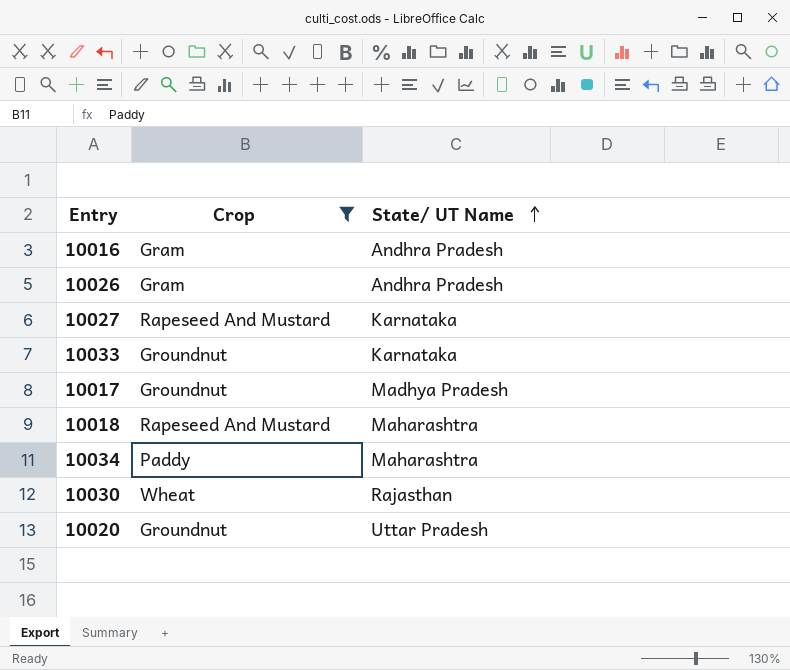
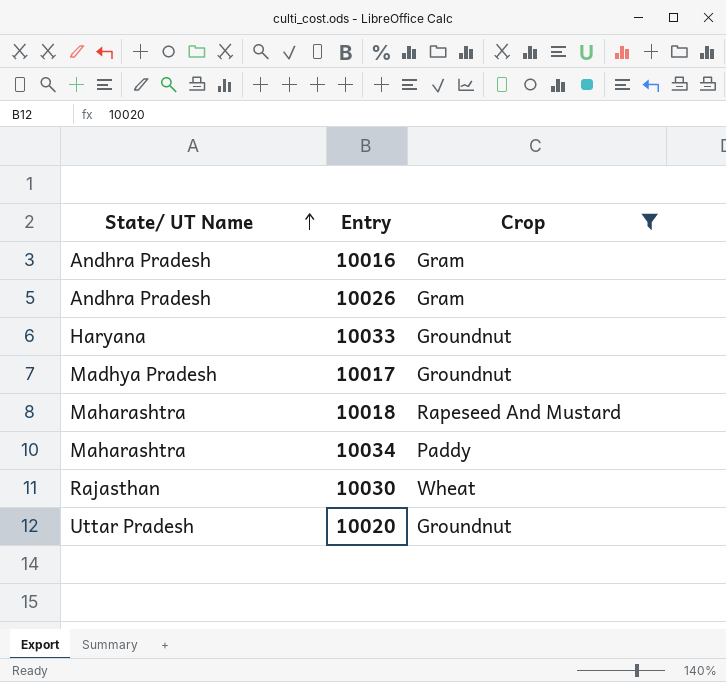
column State/ UT Name | position: 3 -> 1
row 10027: Rapeseed And Mustard | Karnataka -> none
10033 | State/ UT Name: Karnataka -> Haryana

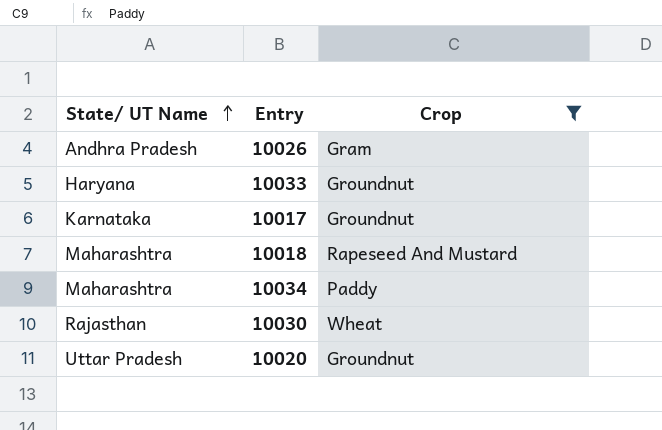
row 10016: Andhra Pradesh | Gram -> none
10017 | State/ UT Name: Madhya Pradesh -> Karnataka

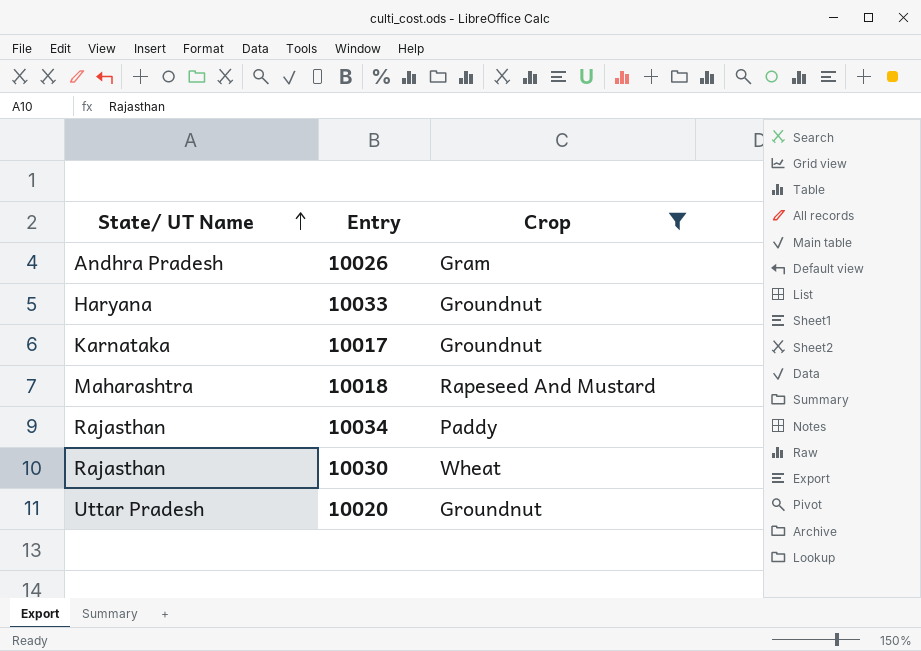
10034 | State/ UT Name: Maharashtra -> Rajasthan

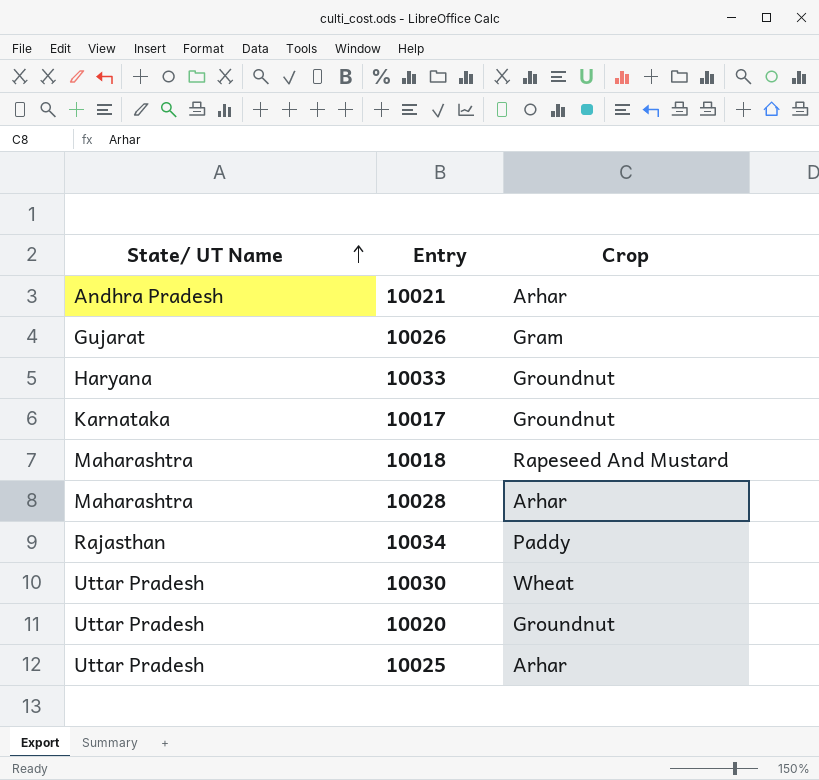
filter: Crop != Arhar -> none
10026 | State/ UT Name: Andhra Pradesh -> Gujarat
10030 | State/ UT Name: Rajasthan -> Uttar Pradesh

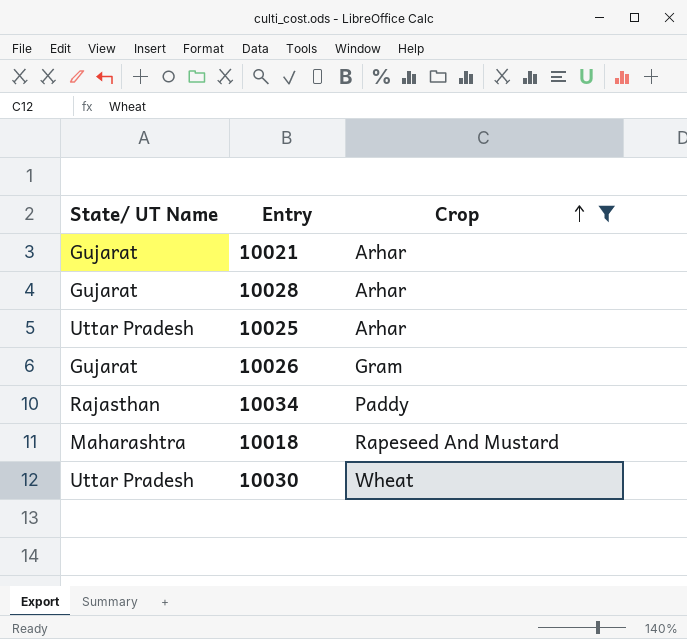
filter: none -> Crop != Groundnut
row order: State/ UT Name ascending -> Crop ascending
10021 | State/ UT Name: Andhra Pradesh -> Gujarat
10028 | State/ UT Name: Maharashtra -> Gujarat

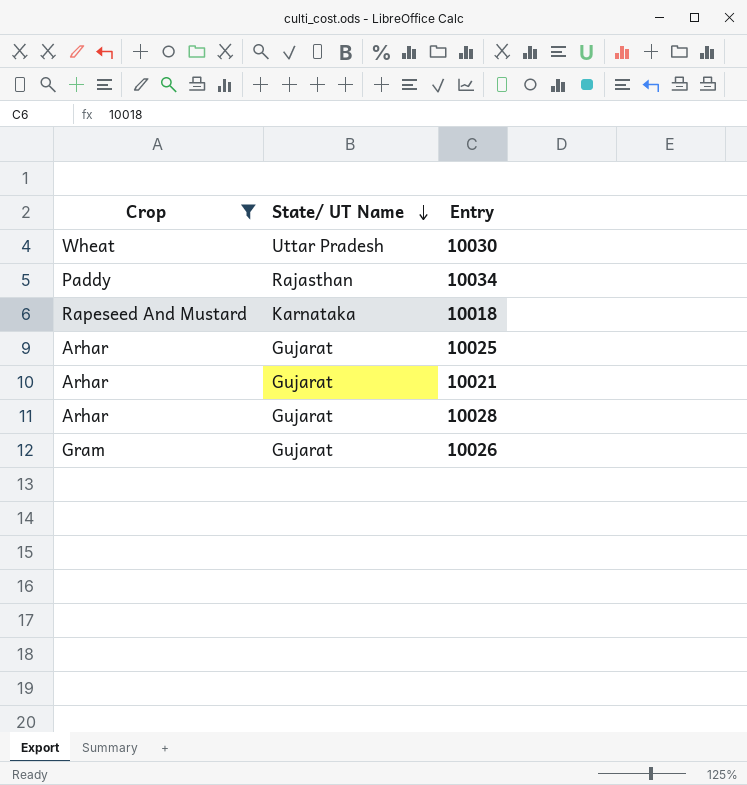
row order: Crop ascending -> State/ UT Name descending
column Crop | position: 3 -> 1
10018 | State/ UT Name: Maharashtra -> Karnataka
10025 | State/ UT Name: Uttar Pradesh -> Gujarat

